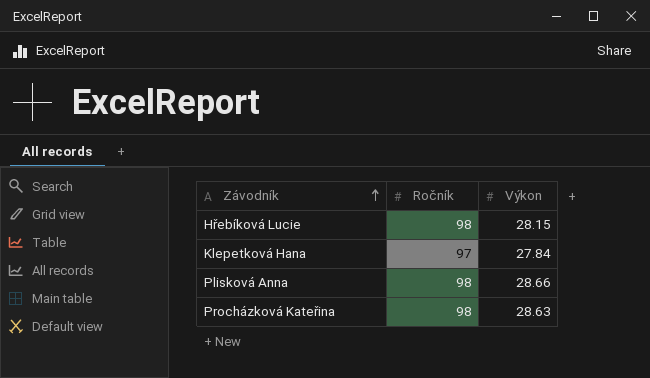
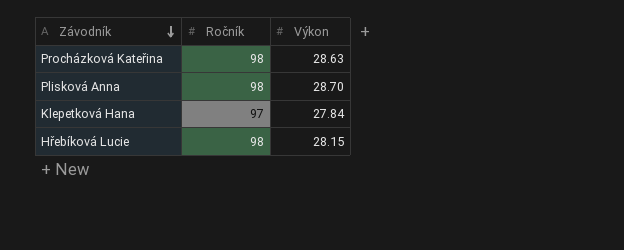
row order: Závodník ascending -> Závodník descending
Plisková Anna | Výkon: 28.66 -> 28.70

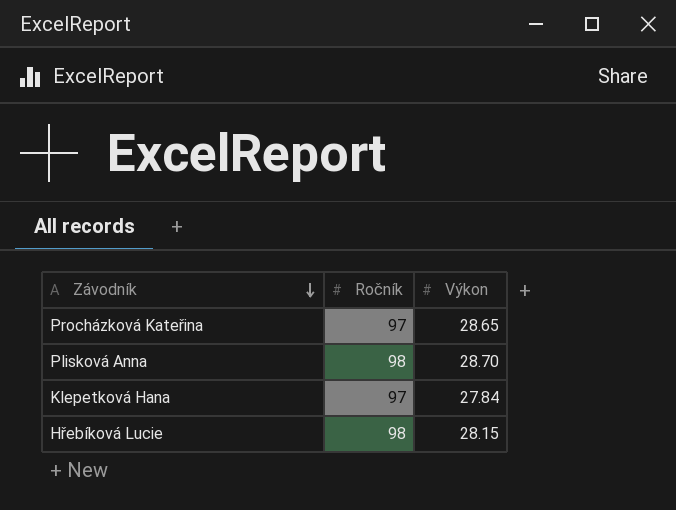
Procházková Kateřina | Ročník: 98 -> 97
Procházková Kateřina | Výkon: 28.63 -> 28.65

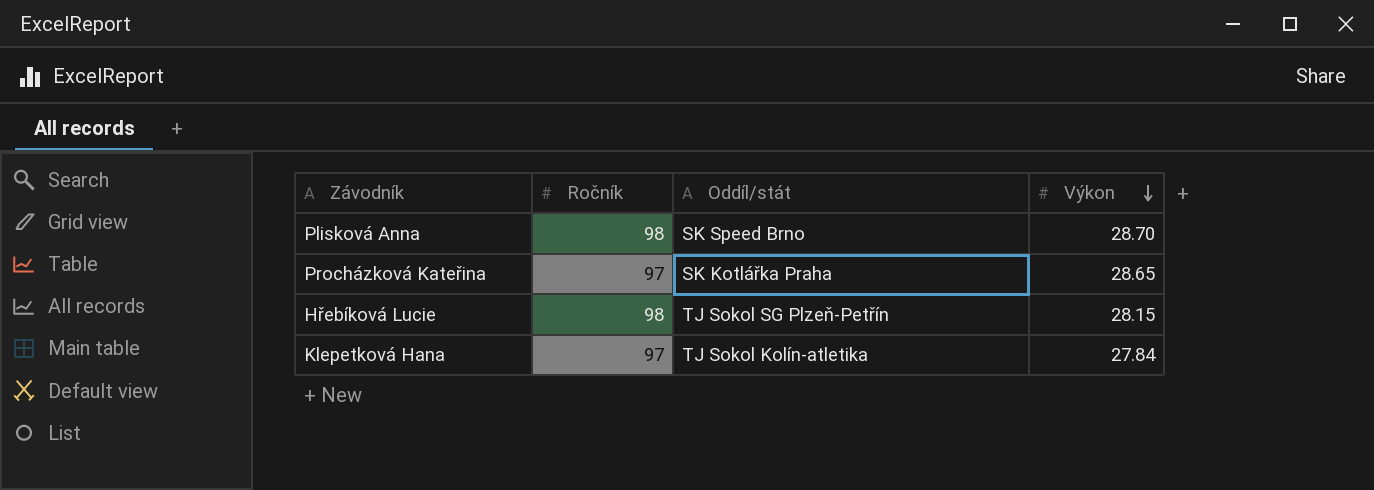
row order: Závodník descending -> Výkon descending
column Oddíl/stát | position: none -> 3

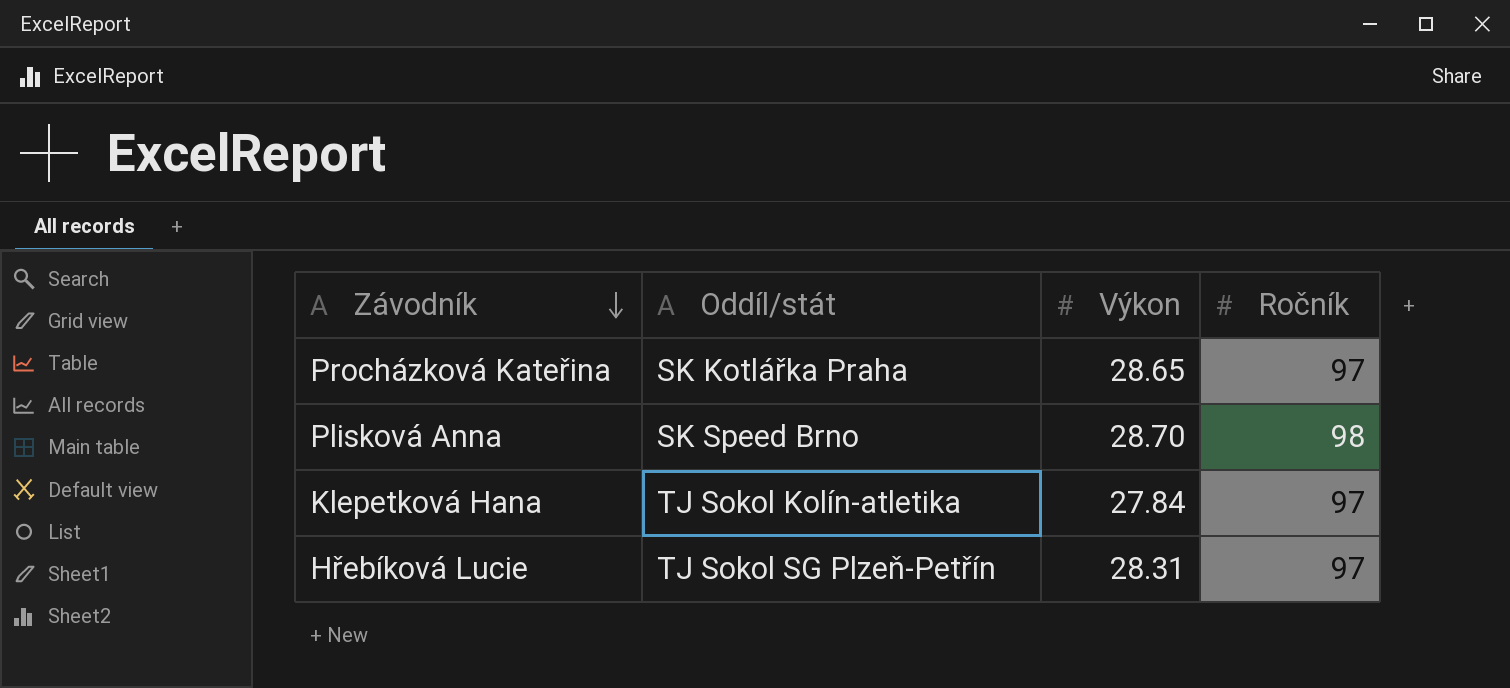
row order: Výkon descending -> Závodník descending
column Ročník | position: 2 -> 4
Hřebíková Lucie | Výkon: 28.15 -> 28.31
Hřebíková Lucie | Ročník: 98 -> 97

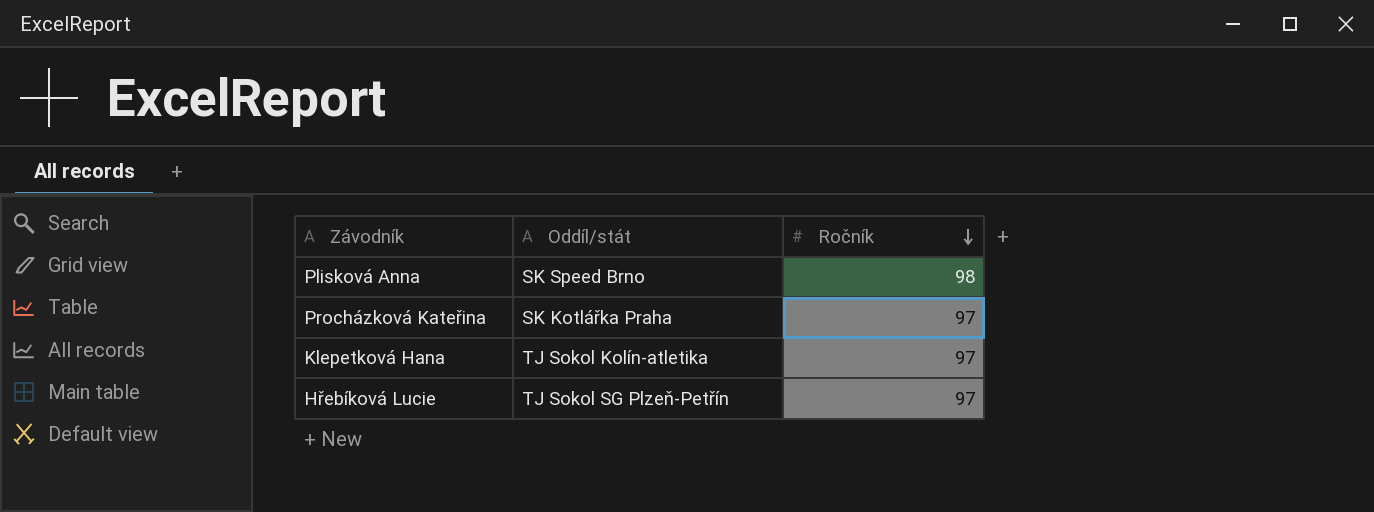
row order: Závodník descending -> Ročník descending
column Výkon | position: 3 -> none

